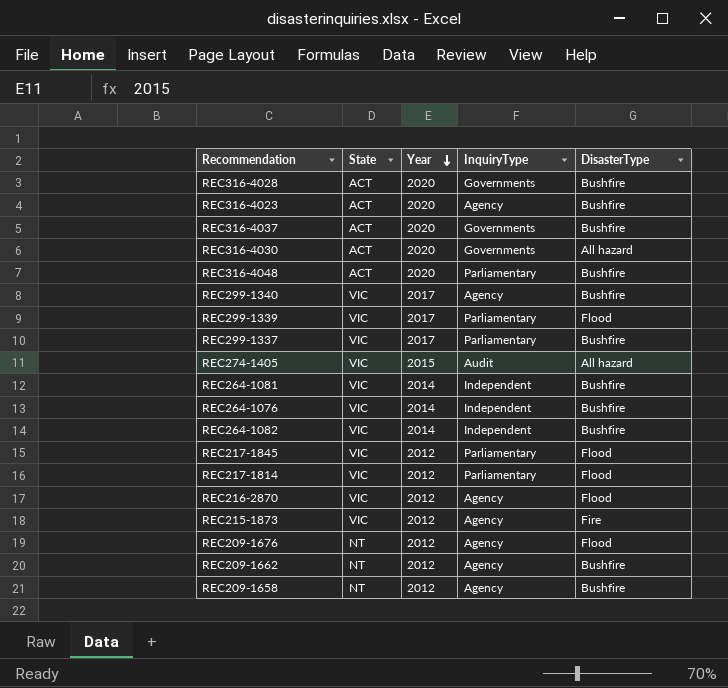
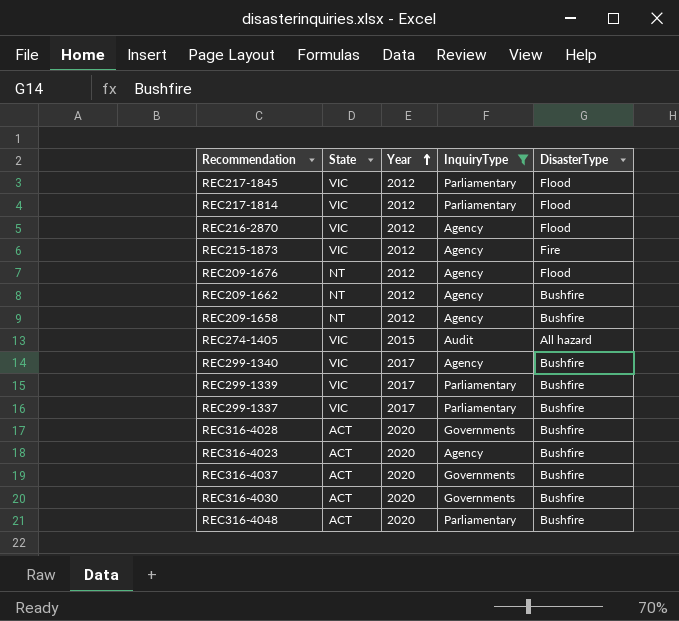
filter: none -> InquiryType != Independent
row order: Year descending -> Year ascending
REC299-1339 | DisasterType: Flood -> Bushfire
REC316-4030 | DisasterType: All hazard -> Bushfire

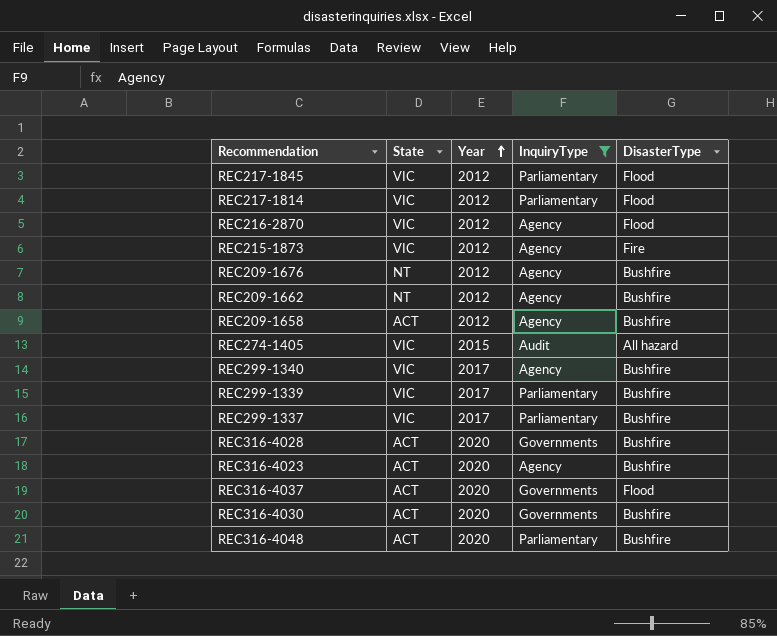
REC209-1676 | DisasterType: Flood -> Bushfire
REC209-1658 | State: NT -> ACT
REC316-4037 | DisasterType: Bushfire -> Flood

